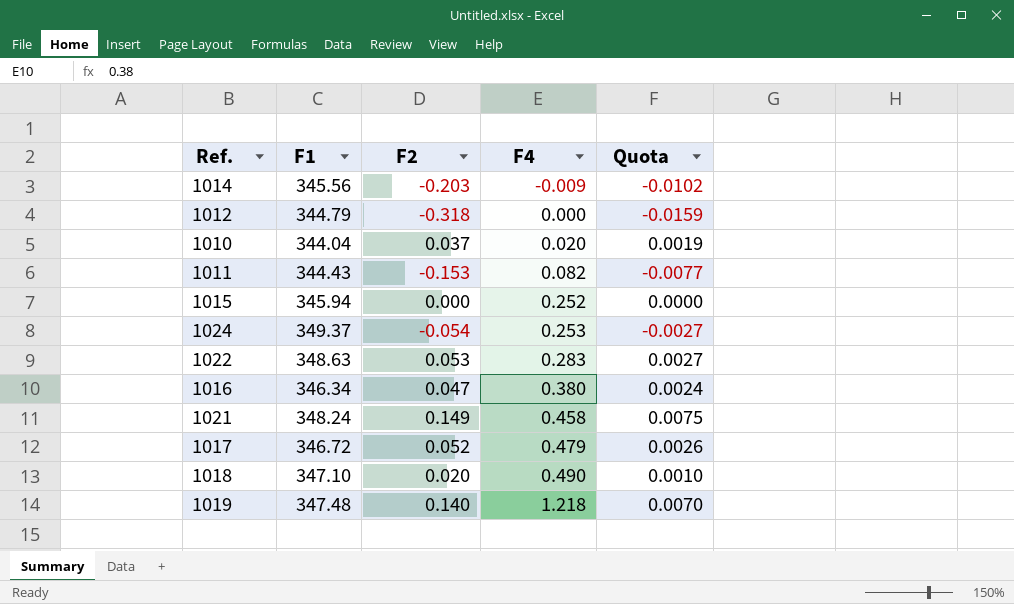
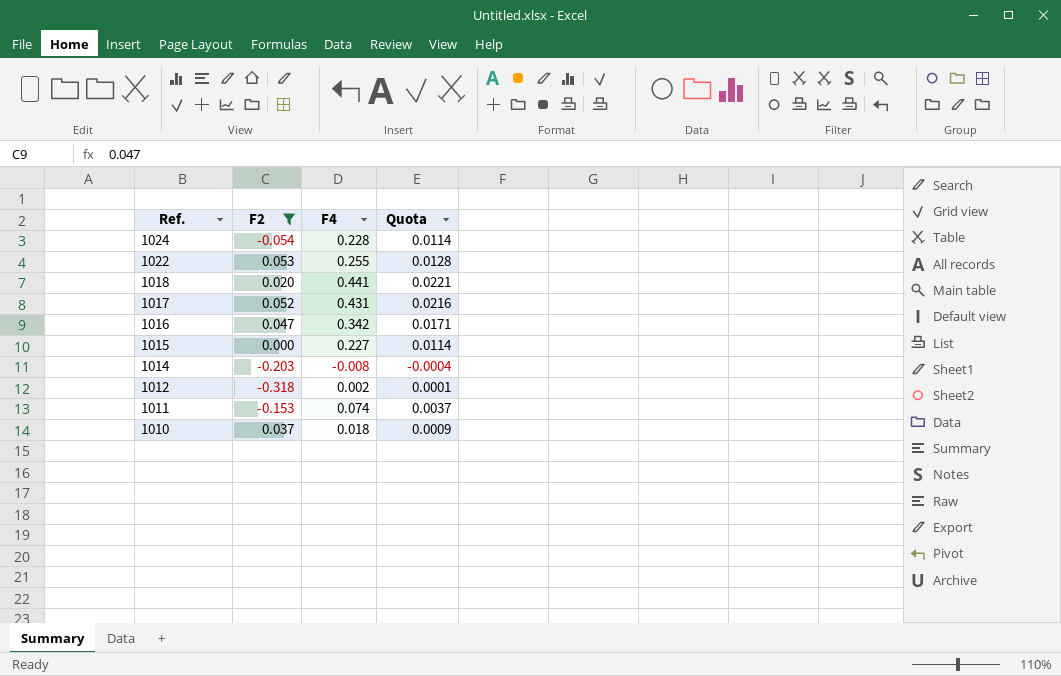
filter: none -> F2 <= 0.053
row order: F4 ascending -> Ref. descending
column F1 | position: 2 -> none
column Quota | formula: [F2] * 0.05 -> [F4] * 0.05
1024 | F4: 0.253 -> 0.228
1022 | F4: 0.283 -> 0.255
1018 | F4: 0.490 -> 0.441
1017 | F4: 0.479 -> 0.431
1016 | F4: 0.380 -> 0.342
1015 | F4: 0.252 -> 0.227
1014 | F4: -0.009 -> -0.008
1012 | F4: 0.000 -> 0.002
1011 | F4: 0.082 -> 0.074
1010 | F4: 0.020 -> 0.018

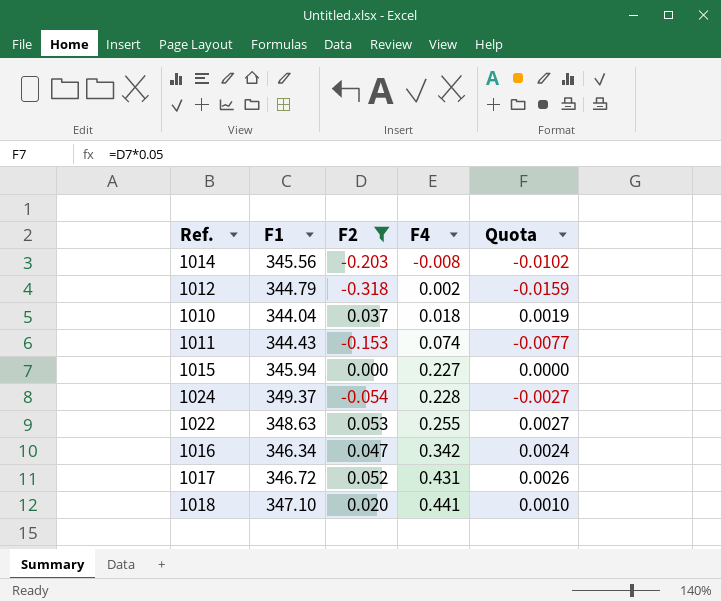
row order: Ref. descending -> F4 ascending
column F1 | position: none -> 2
column Quota | formula: [F4] * 0.05 -> [F2] * 0.05

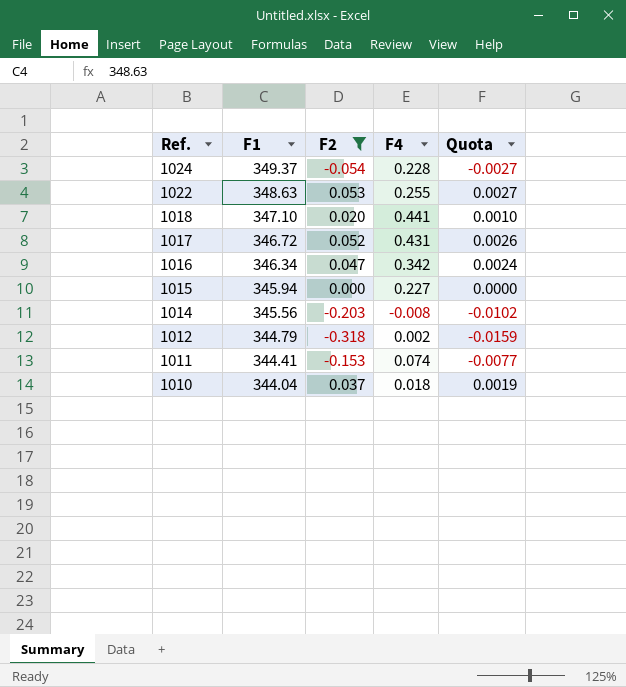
row order: F4 ascending -> Ref. descending
1011 | F1: 344.43 -> 344.41

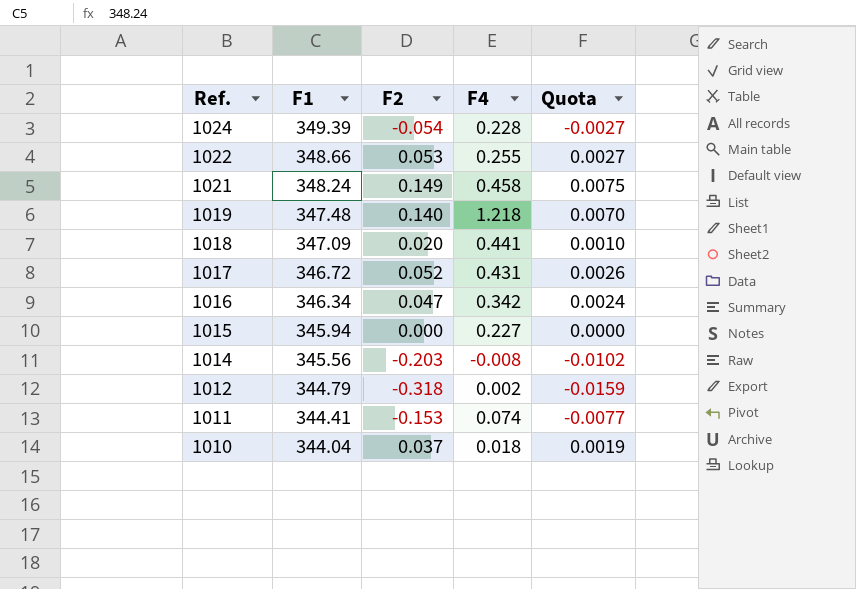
filter: F2 <= 0.053 -> none
1024 | F1: 349.37 -> 349.39
1022 | F1: 348.63 -> 348.66
1018 | F1: 347.10 -> 347.09

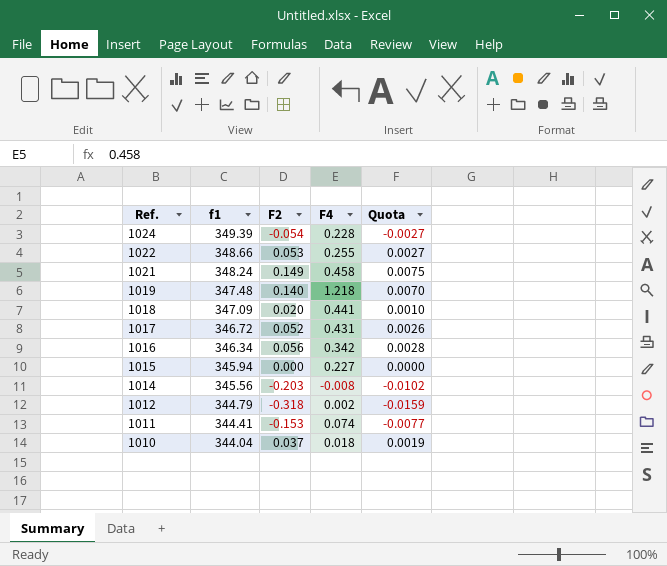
column name: F1 -> f1
1016 | F2: 0.047 -> 0.056
1016 | Quota: 0.0024 -> 0.0028

